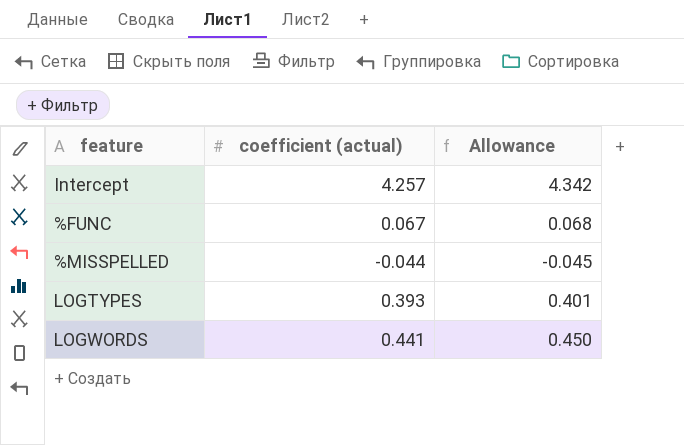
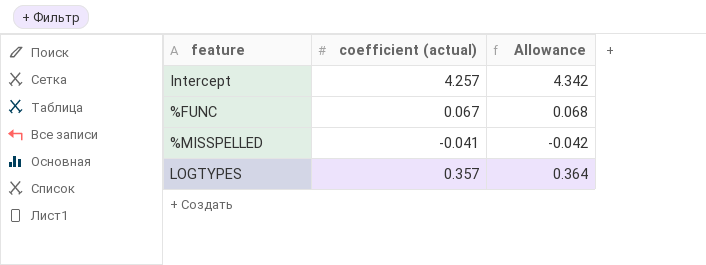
row LOGWORDS: 0.441 | 0.450 -> none
%MISSPELLED | coefficient (actual): -0.044 -> -0.041
%MISSPELLED | Allowance: -0.045 -> -0.042
LOGTYPES | coefficient (actual): 0.393 -> 0.357
LOGTYPES | Allowance: 0.401 -> 0.364

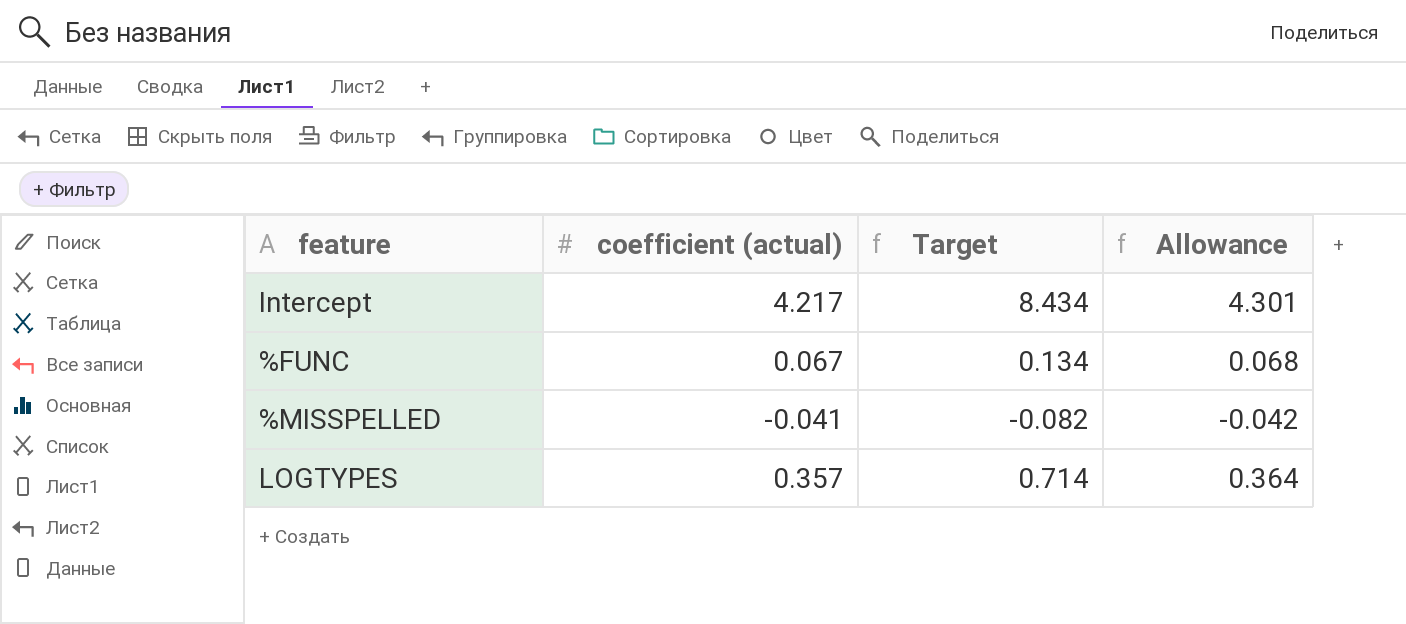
column Target | formula: none -> [coefficient (actual)] * 2
Intercept | coefficient (actual): 4.257 -> 4.217
Intercept | Allowance: 4.342 -> 4.301

